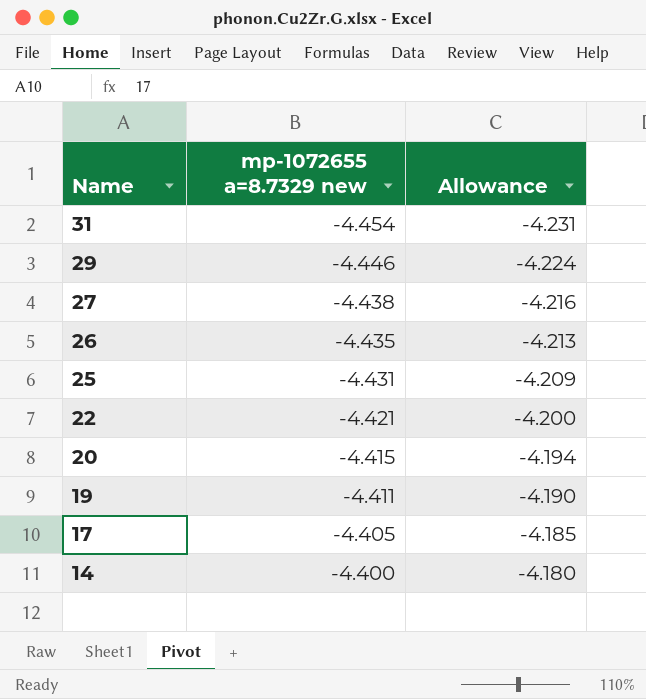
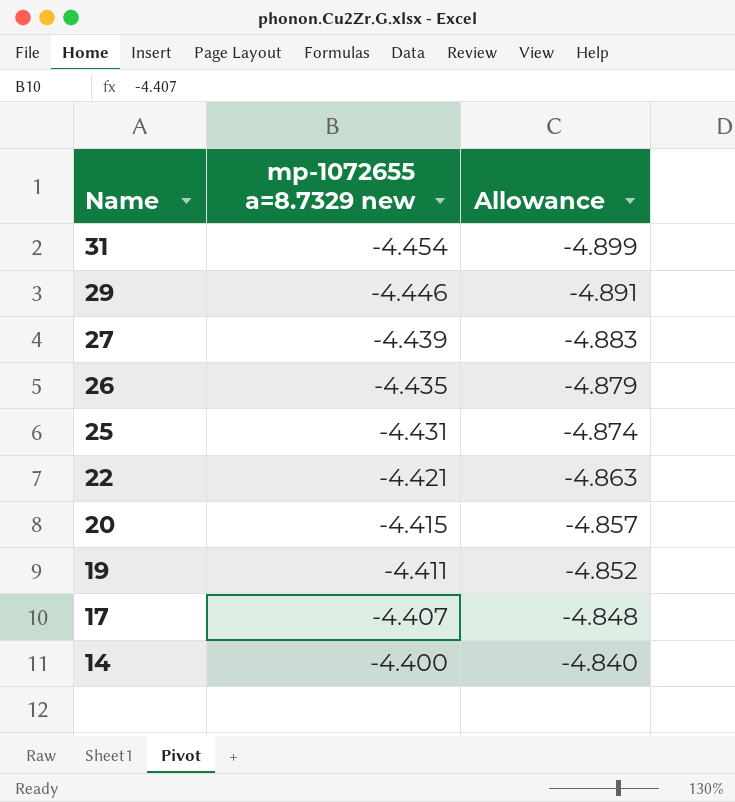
column Allowance | formula: [mp-1072655 a=8.7329 new] * 0.95 -> [mp-1072655 a=8.7329 new] * 1.1
27 | mp-1072655 a=8.7329 new: -4.438 -> -4.439
17 | mp-1072655 a=8.7329 new: -4.405 -> -4.407

